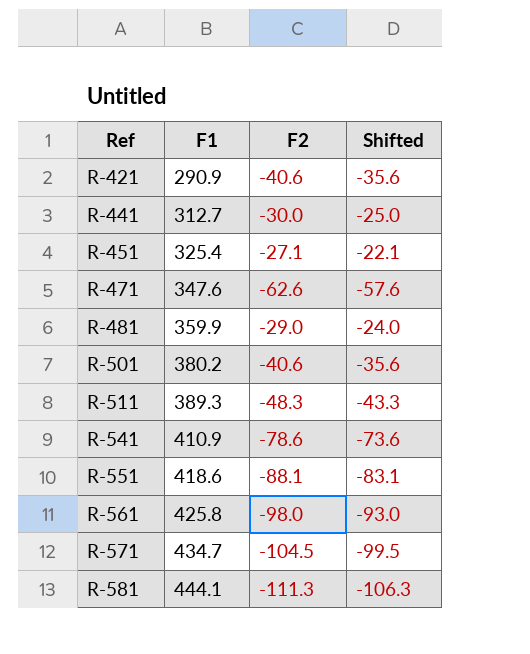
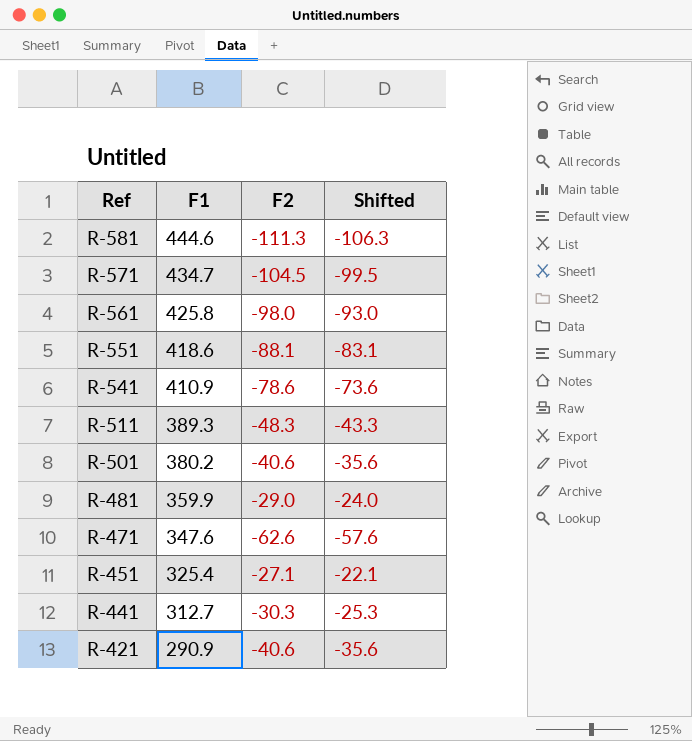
row order: Ref ascending -> Ref descending
R-581 | F1: 444.1 -> 444.6
R-441 | F2: -30.0 -> -30.3
R-441 | Shifted: -25.0 -> -25.3

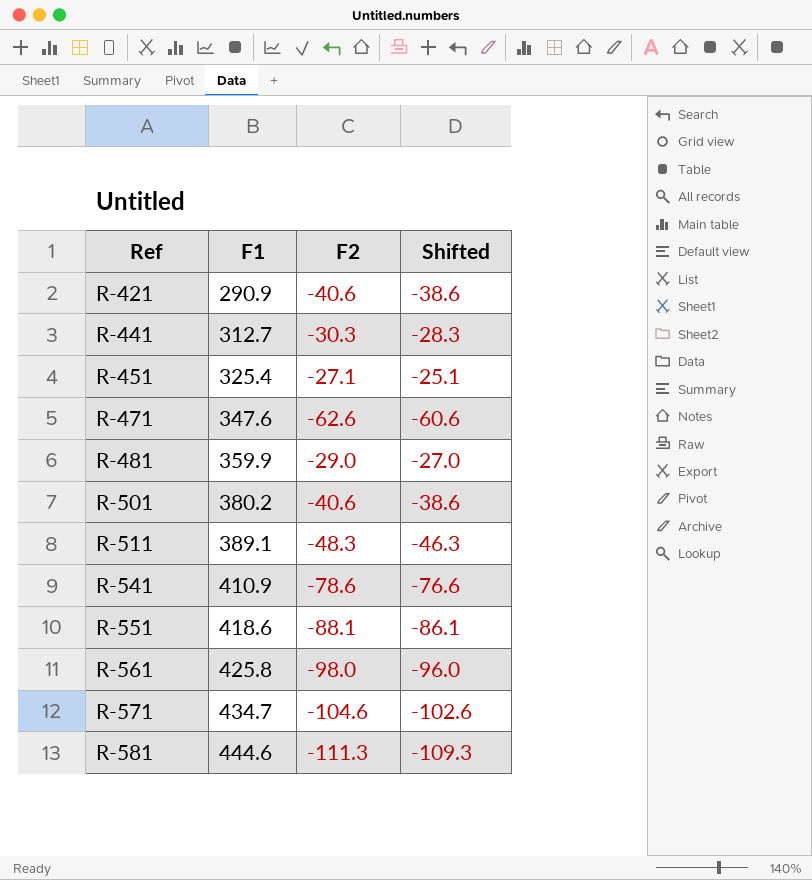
row order: Ref descending -> Ref ascending
column Shifted | formula: [F2] + 5 -> [F2] + 2
R-511 | F1: 389.3 -> 389.1
R-571 | F2: -104.5 -> -104.6

